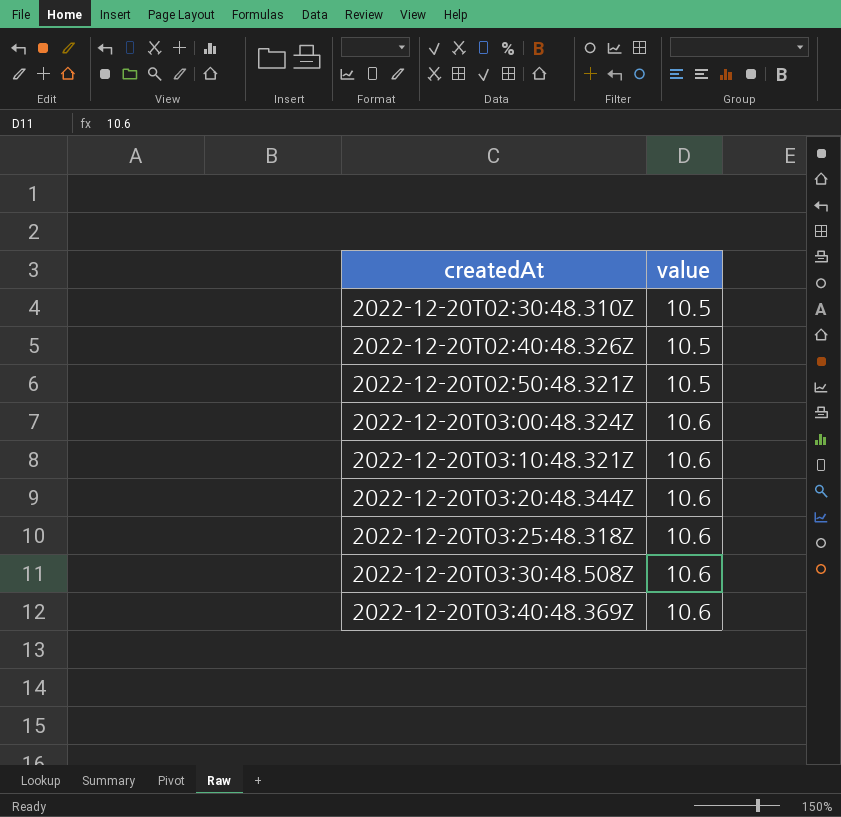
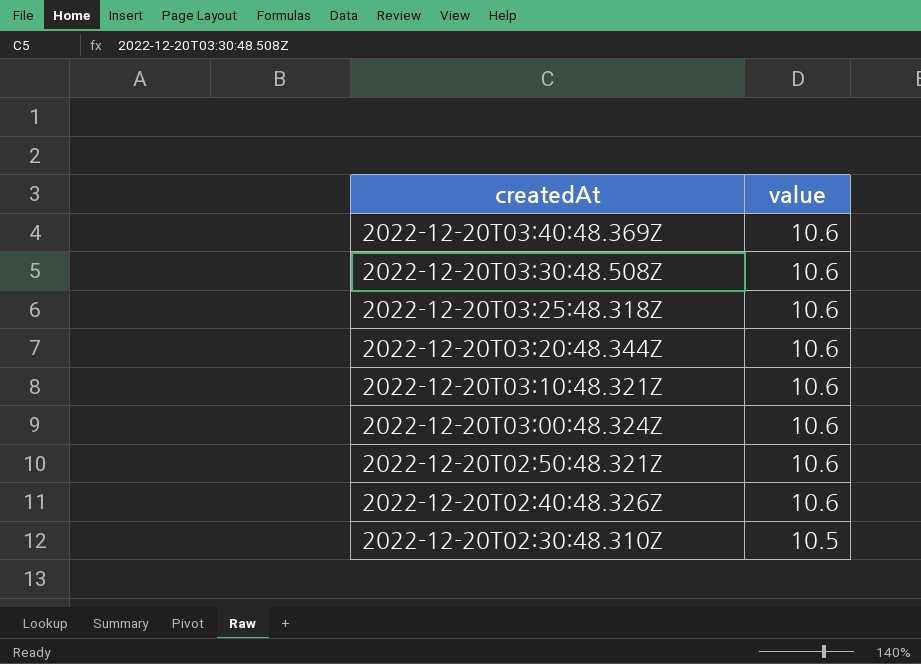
row order: createdAt ascending -> createdAt descending
2022-12-20T02:50:48.321Z | value: 10.5 -> 10.6
2022-12-20T02:40:48.326Z | value: 10.5 -> 10.6

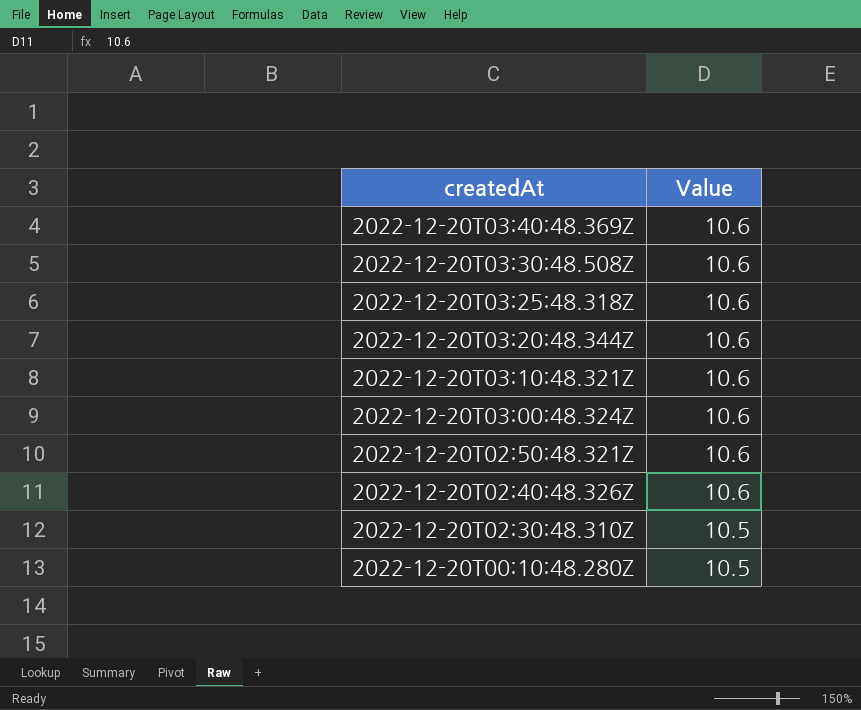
column name: value -> Value
row 2022-12-20T00:10:48.280Z: none -> 10.5

